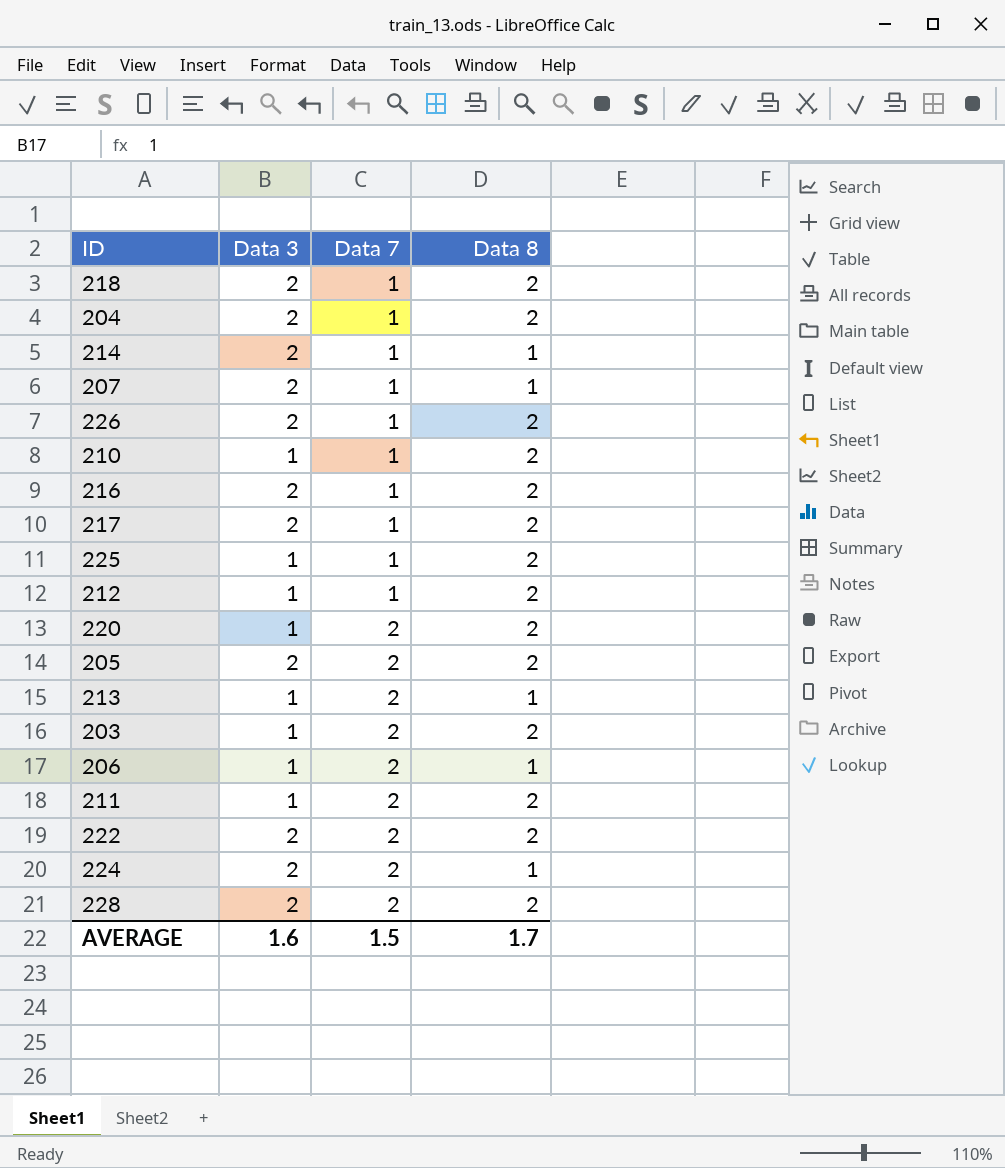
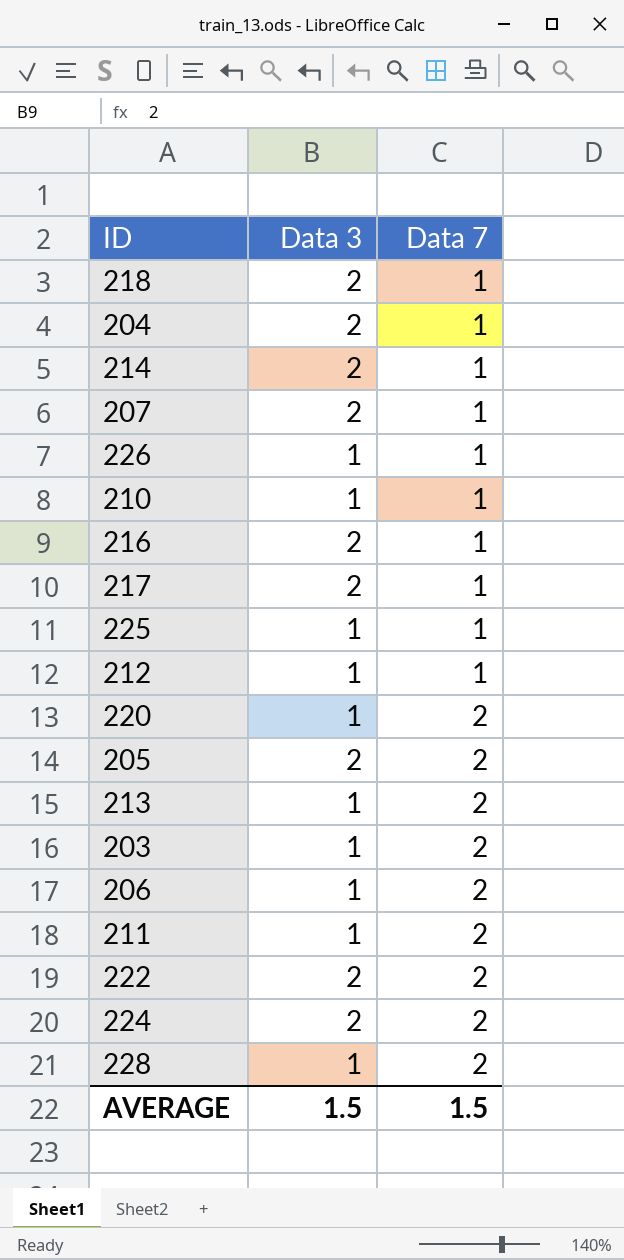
column Data 8 | position: 4 -> none
226 | Data 3: 2 -> 1
228 | Data 3: 2 -> 1
AVERAGE | Data 3: 1.6 -> 1.5

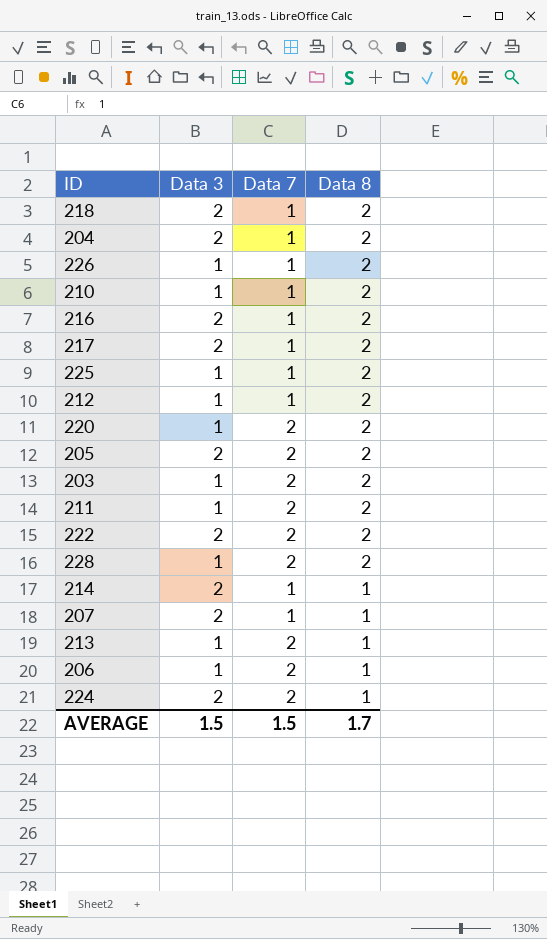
row order: Data 7 ascending -> Data 8 descending
column Data 8 | position: none -> 4

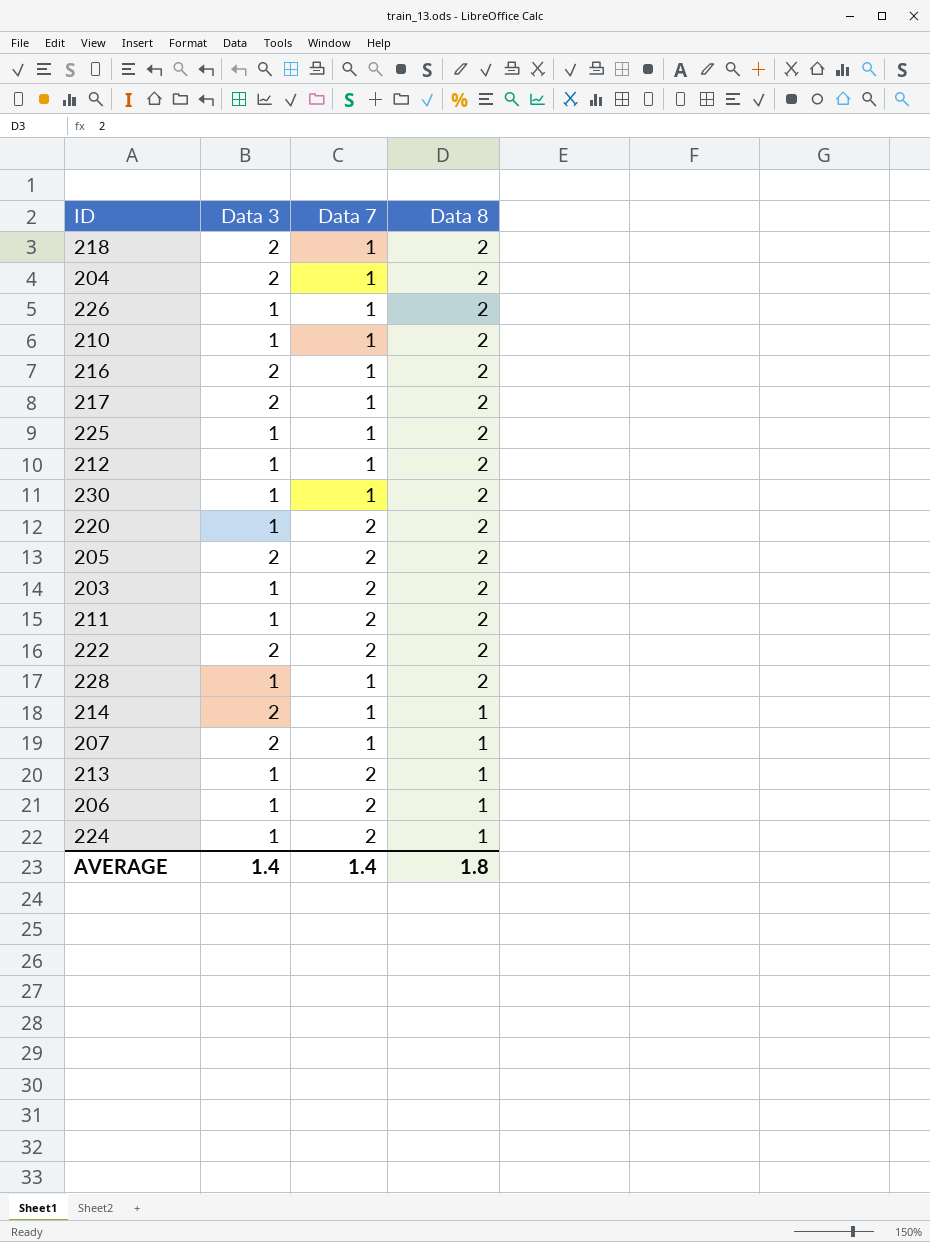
row 230: none -> 1 | 1 | 2
228 | Data 7: 2 -> 1
224 | Data 3: 2 -> 1
AVERAGE | Data 3: 1.5 -> 1.4
AVERAGE | Data 7: 1.5 -> 1.4
AVERAGE | Data 8: 1.7 -> 1.8

